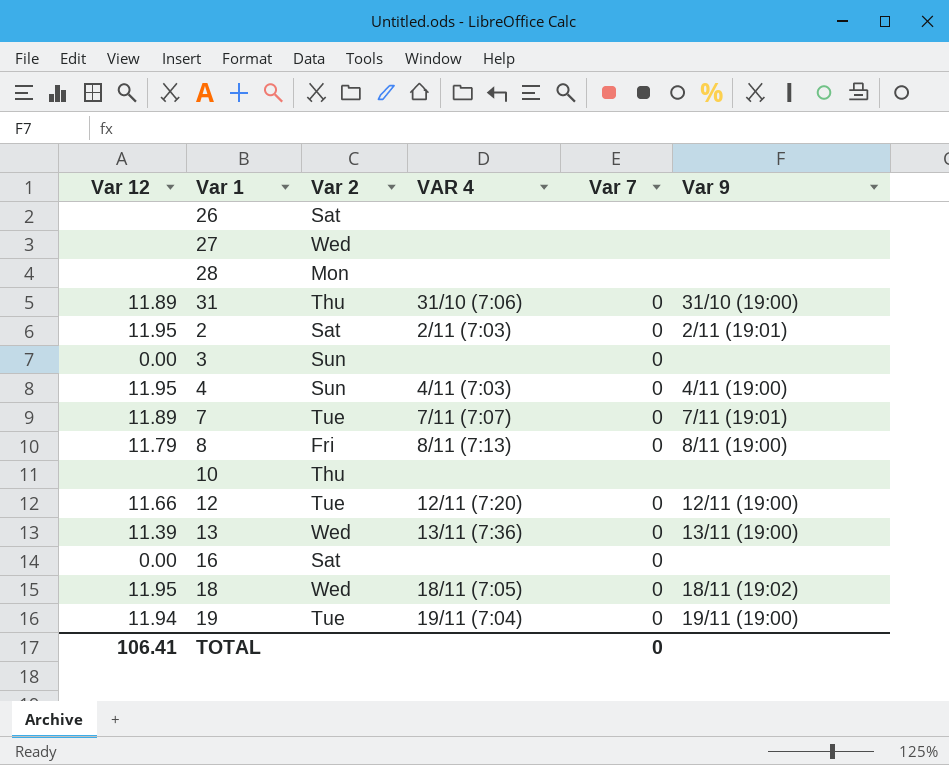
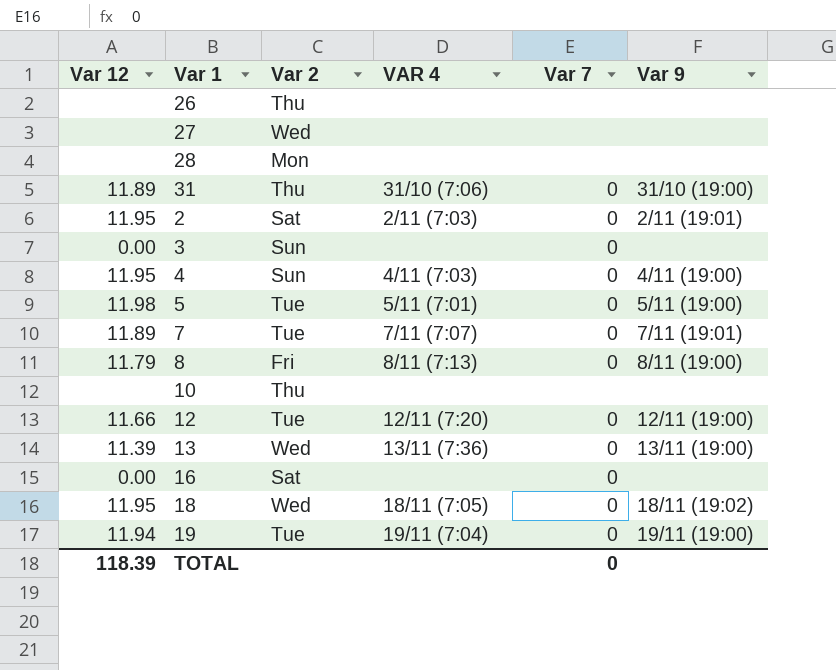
26 | Var 2: Sat -> Thu
row 5: none -> 11.98 | Tue | 5/11 (7:01) | 0 | 5/11 (19:00)
TOTAL | Var 12: 106.41 -> 118.39

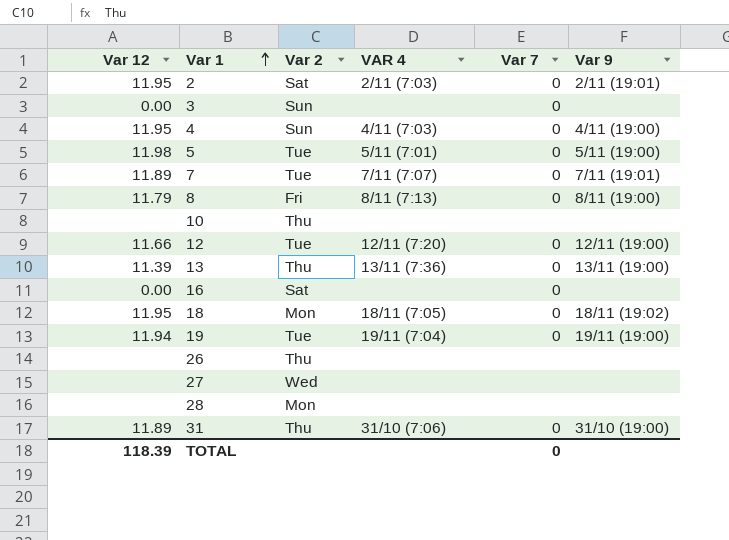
row order: none -> Var 1 ascending
13 | Var 2: Wed -> Thu
18 | Var 2: Wed -> Mon

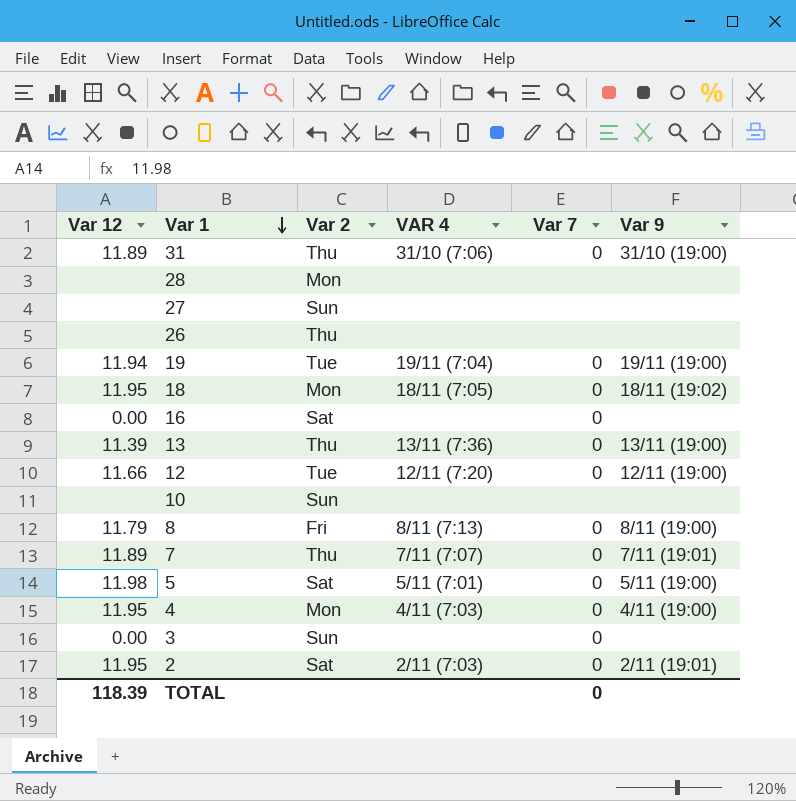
row order: Var 1 ascending -> Var 1 descending
27 | Var 2: Wed -> Sun
10 | Var 2: Thu -> Sun
7 | Var 2: Tue -> Thu
5 | Var 2: Tue -> Sat
4 | Var 2: Sun -> Mon

